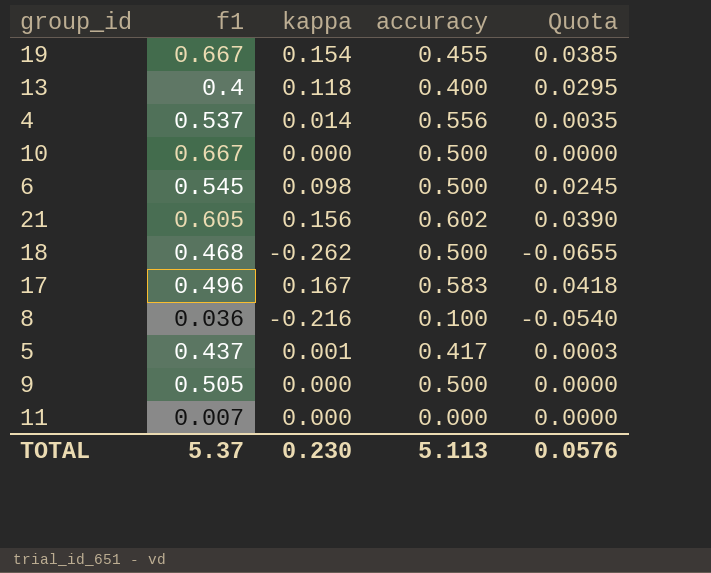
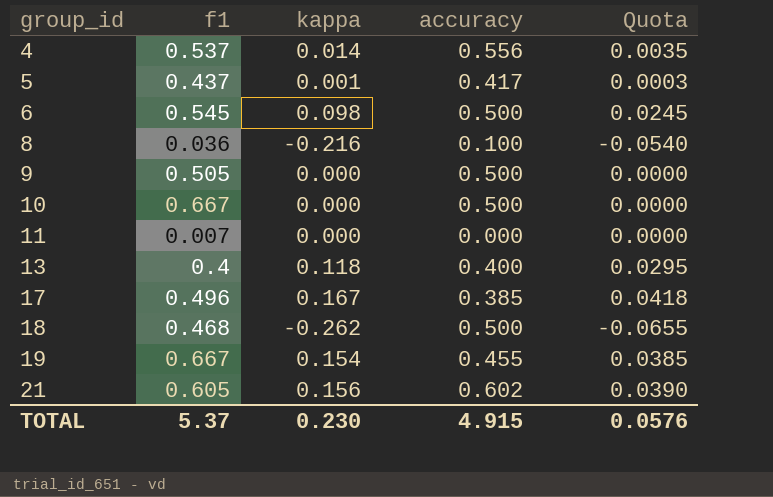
row order: none -> group_id ascending
17 | accuracy: 0.583 -> 0.385
TOTAL | accuracy: 5.113 -> 4.915

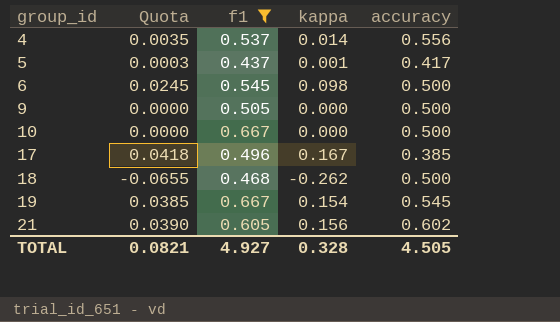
filter: none -> f1 >= 0.437
column Quota | position: 5 -> 2
19 | accuracy: 0.455 -> 0.545
TOTAL | Quota: 0.0576 -> 0.0821
TOTAL | f1: 5.37 -> 4.927
TOTAL | kappa: 0.230 -> 0.328
TOTAL | accuracy: 4.915 -> 4.505

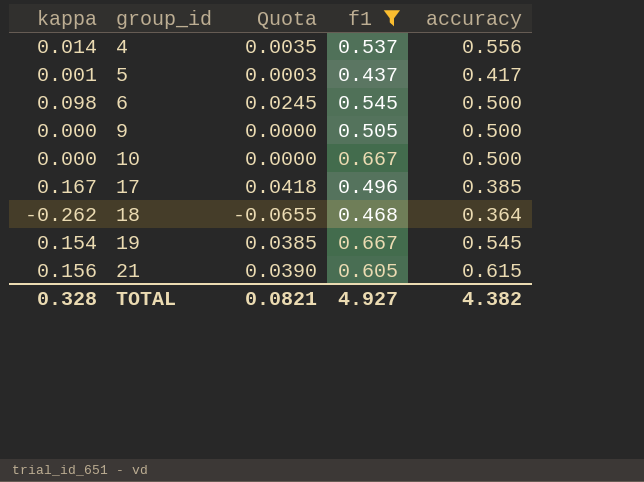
column kappa | position: 4 -> 1
18 | accuracy: 0.500 -> 0.364
21 | accuracy: 0.602 -> 0.615
TOTAL | accuracy: 4.505 -> 4.382

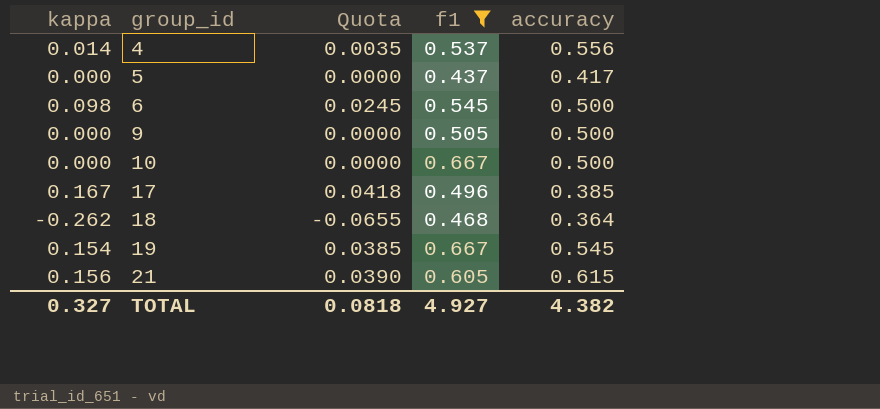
5 | kappa: 0.001 -> 0.000
5 | Quota: 0.0003 -> 0.0000
TOTAL | kappa: 0.328 -> 0.327
TOTAL | Quota: 0.0821 -> 0.0818

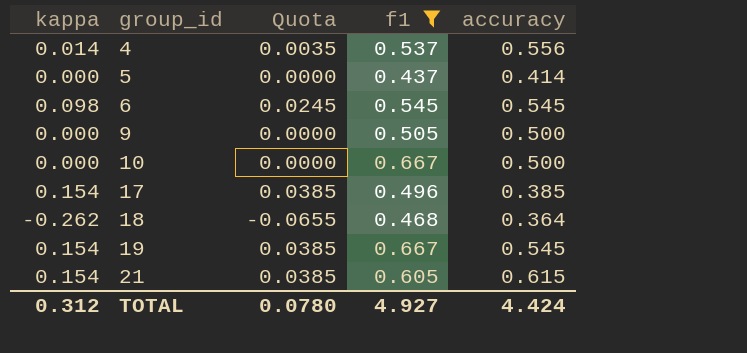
5 | accuracy: 0.417 -> 0.414
6 | accuracy: 0.500 -> 0.545
17 | kappa: 0.167 -> 0.154
17 | Quota: 0.0418 -> 0.0385
21 | kappa: 0.156 -> 0.154
21 | Quota: 0.0390 -> 0.0385
TOTAL | kappa: 0.327 -> 0.312
TOTAL | Quota: 0.0818 -> 0.0780
TOTAL | accuracy: 4.382 -> 4.424

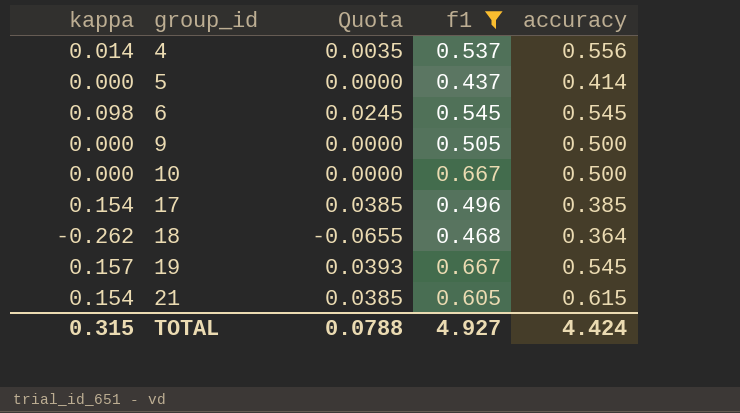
19 | kappa: 0.154 -> 0.157
19 | Quota: 0.0385 -> 0.0393
TOTAL | kappa: 0.312 -> 0.315
TOTAL | Quota: 0.0780 -> 0.0788

